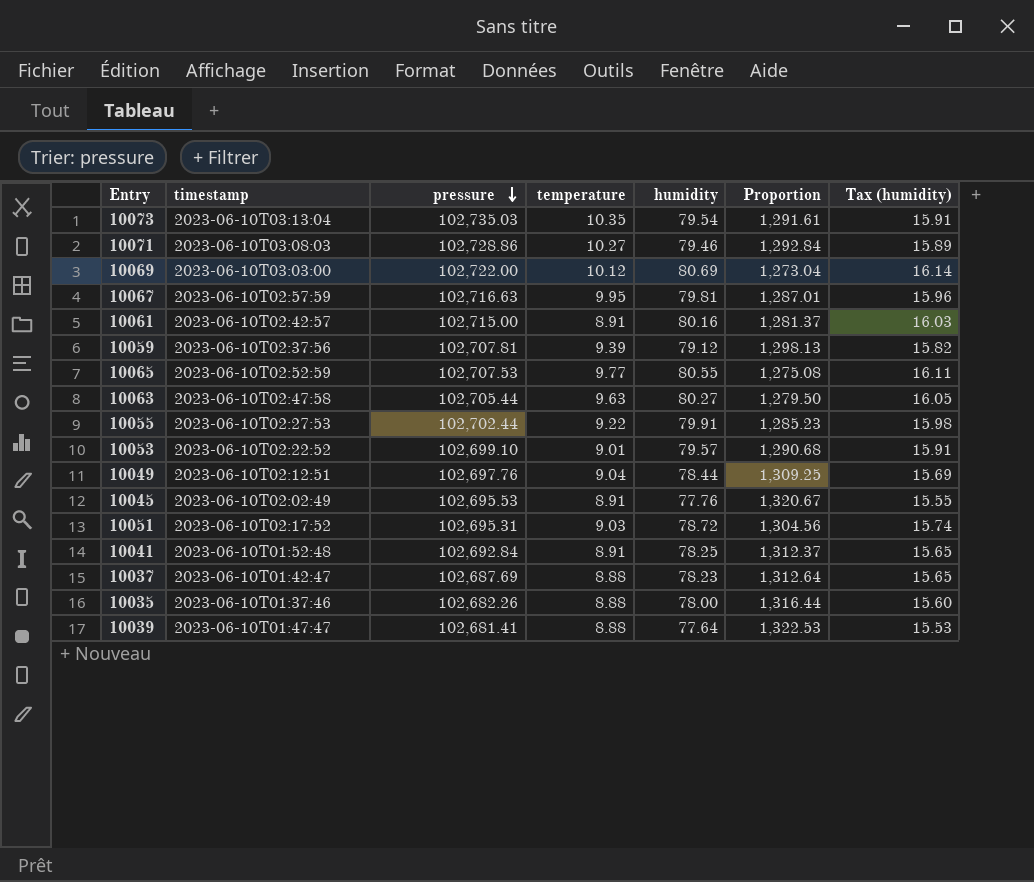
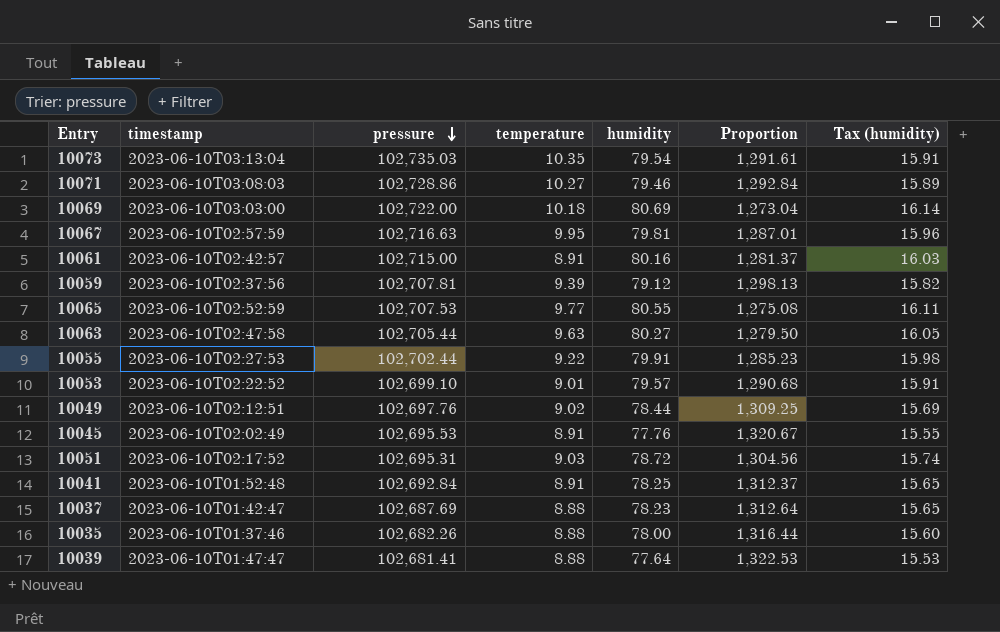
10069 | temperature: 10.12 -> 10.18
10049 | temperature: 9.04 -> 9.02

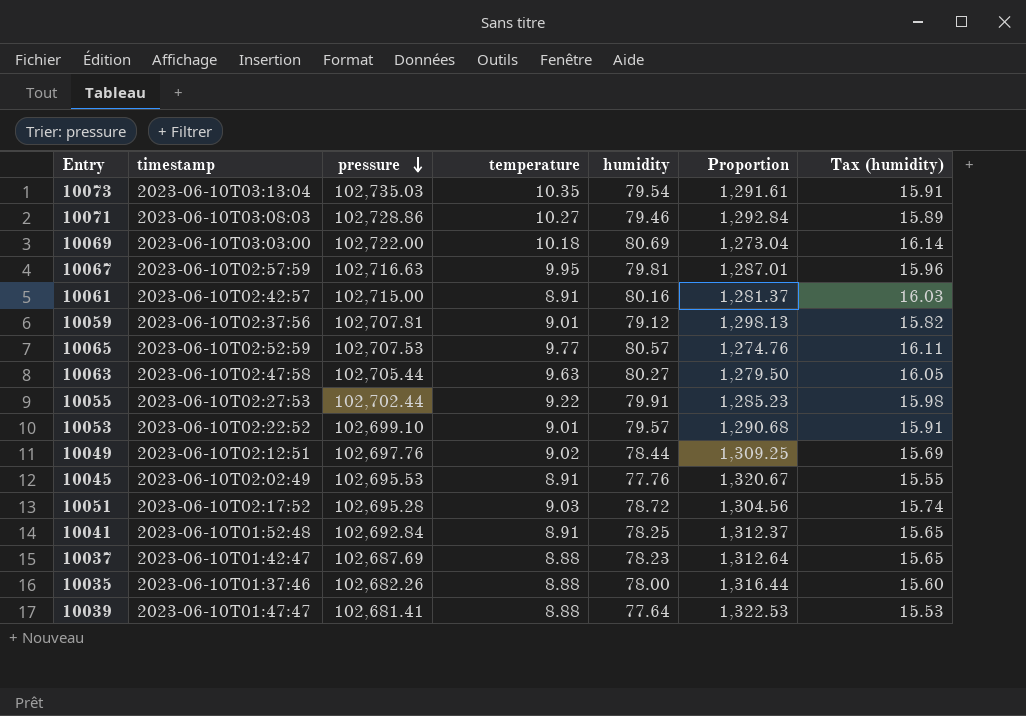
10059 | temperature: 9.39 -> 9.01
10065 | humidity: 80.55 -> 80.57
10065 | Proportion: 1,275.08 -> 1,274.76
10051 | pressure: 102,695.31 -> 102,695.28

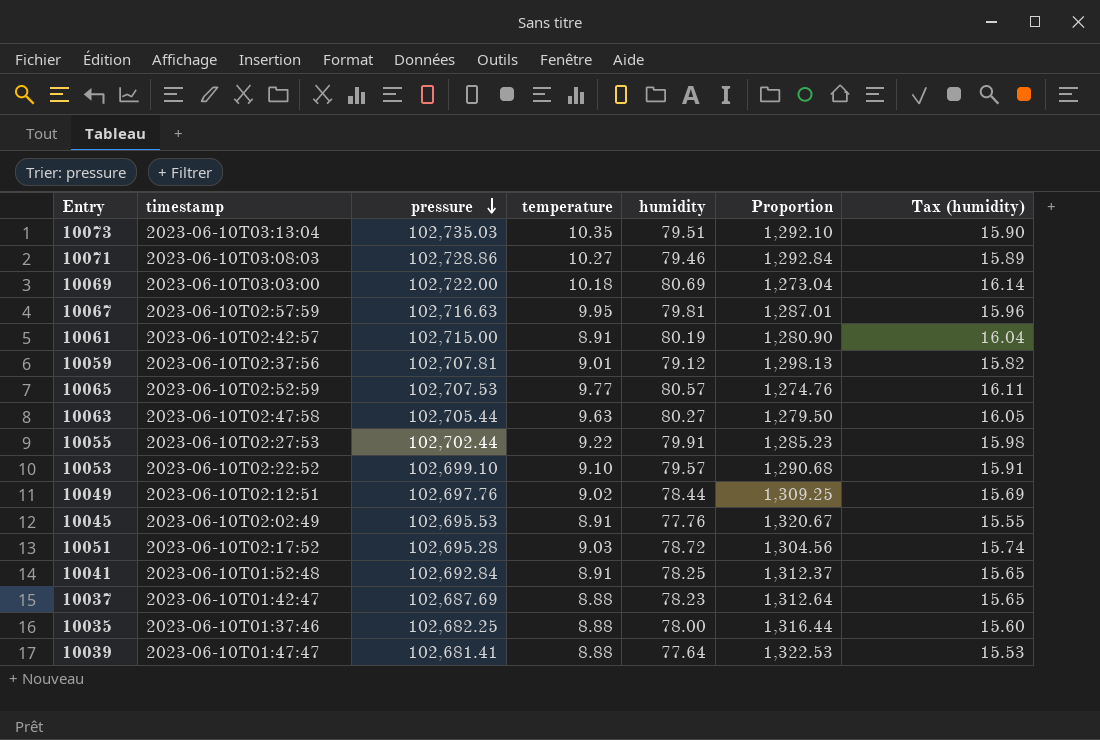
10073 | humidity: 79.54 -> 79.51
10073 | Proportion: 1,291.61 -> 1,292.10
10073 | Tax (humidity): 15.91 -> 15.90
10061 | humidity: 80.16 -> 80.19
10061 | Proportion: 1,281.37 -> 1,280.90
10061 | Tax (humidity): 16.03 -> 16.04
10053 | temperature: 9.01 -> 9.10
10035 | pressure: 102,682.26 -> 102,682.25

